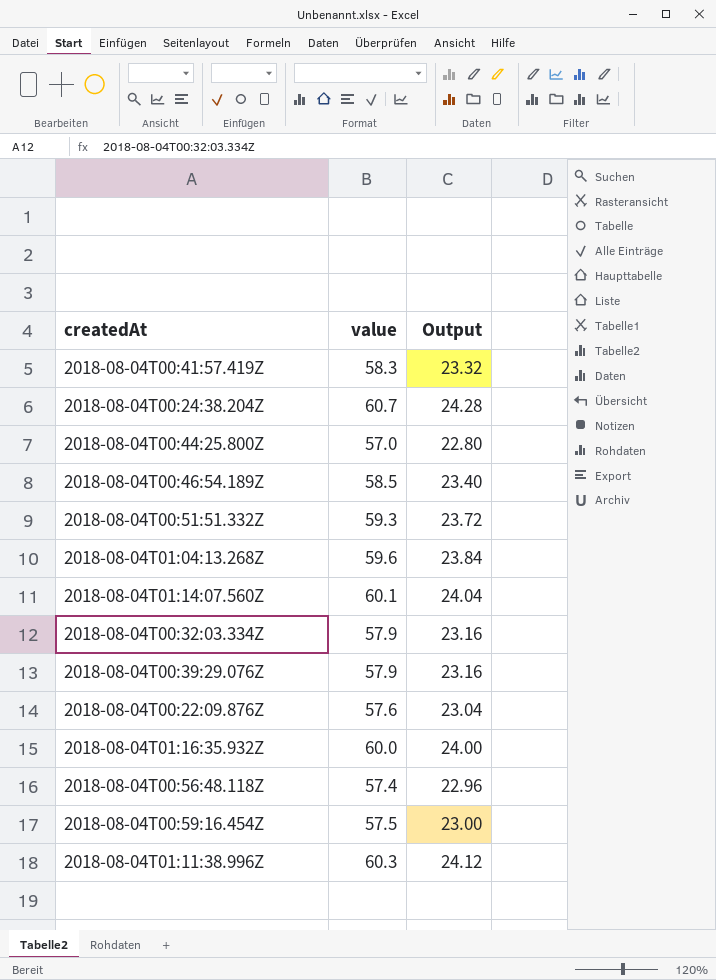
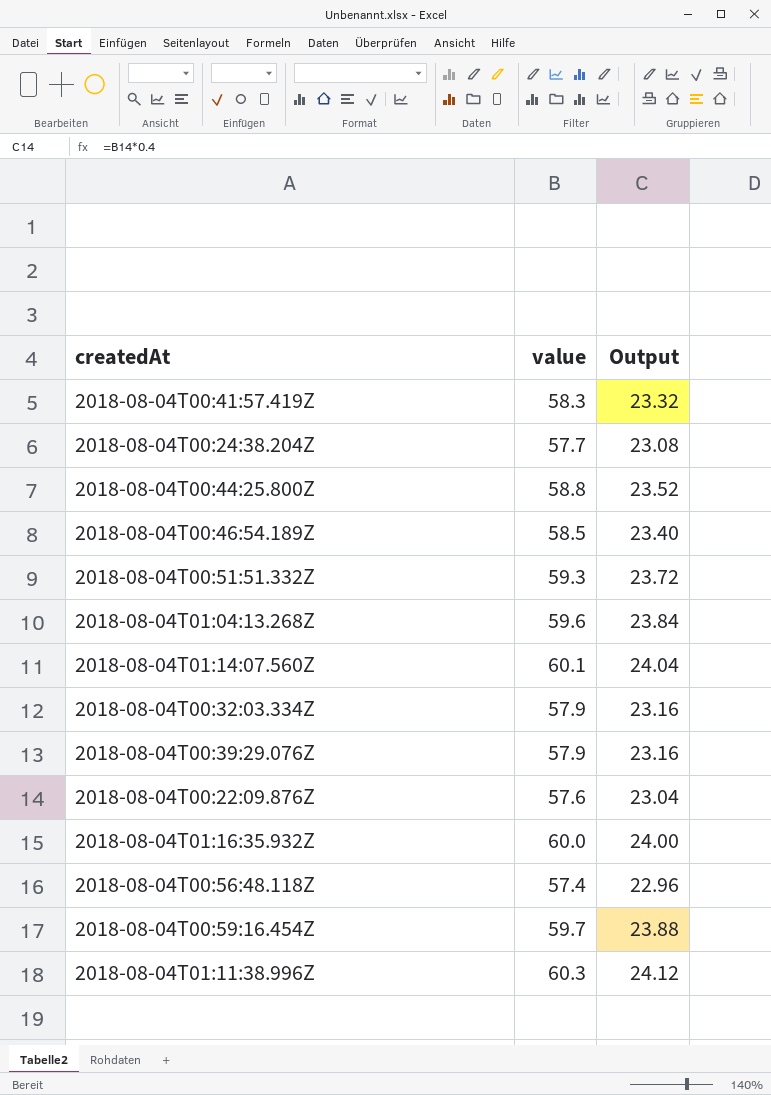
2018-08-04T00:24:38.204Z | value: 60.7 -> 57.7
2018-08-04T00:24:38.204Z | Output: 24.28 -> 23.08
2018-08-04T00:44:25.800Z | value: 57.0 -> 58.8
2018-08-04T00:44:25.800Z | Output: 22.80 -> 23.52
2018-08-04T00:59:16.454Z | value: 57.5 -> 59.7
2018-08-04T00:59:16.454Z | Output: 23.00 -> 23.88

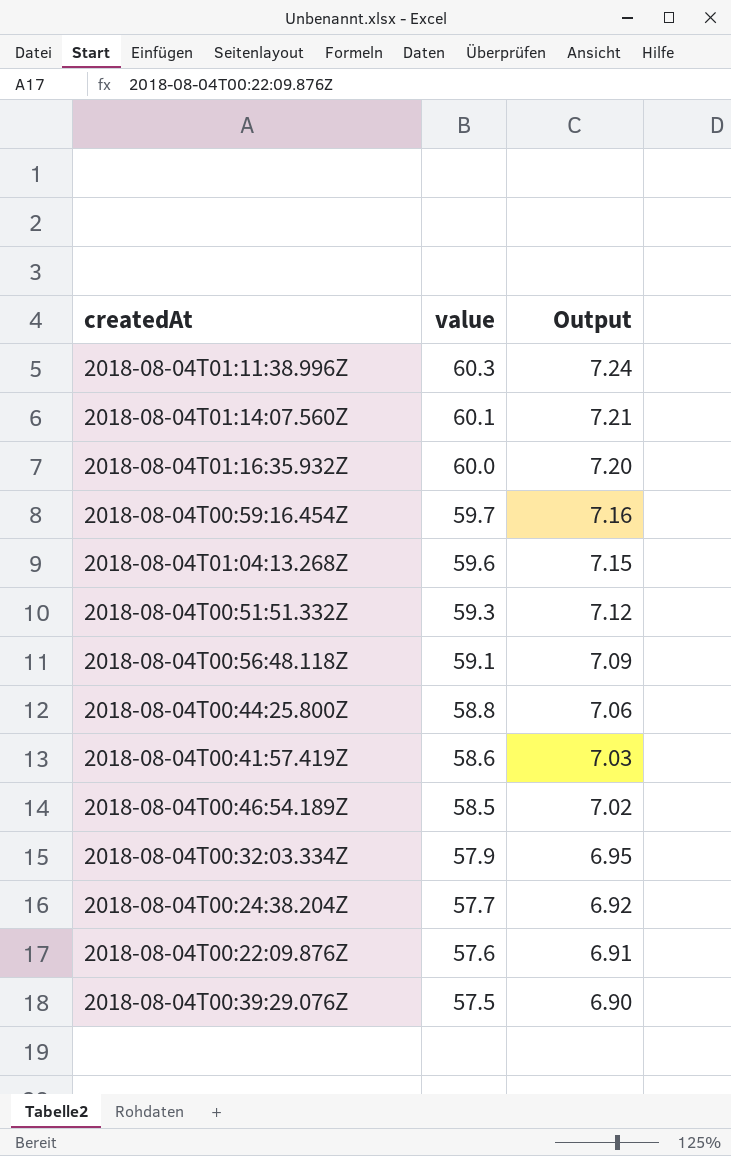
row order: none -> value descending
column Output | formula: [value] * 0.4 -> [value] * 0.12
2018-08-04T00:56:48.118Z | value: 57.4 -> 59.1
2018-08-04T00:41:57.419Z | value: 58.3 -> 58.6
2018-08-04T00:39:29.076Z | value: 57.9 -> 57.5

